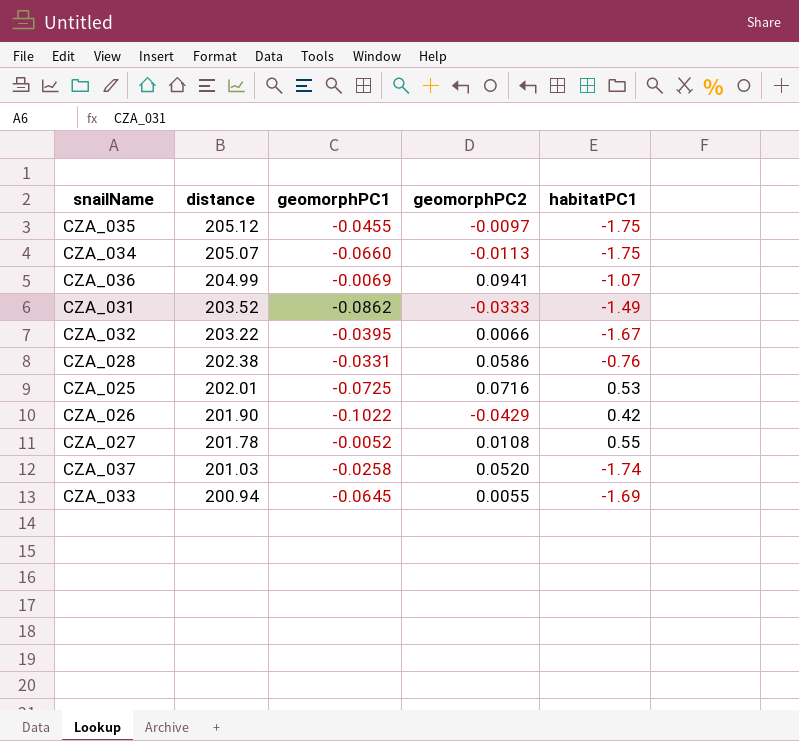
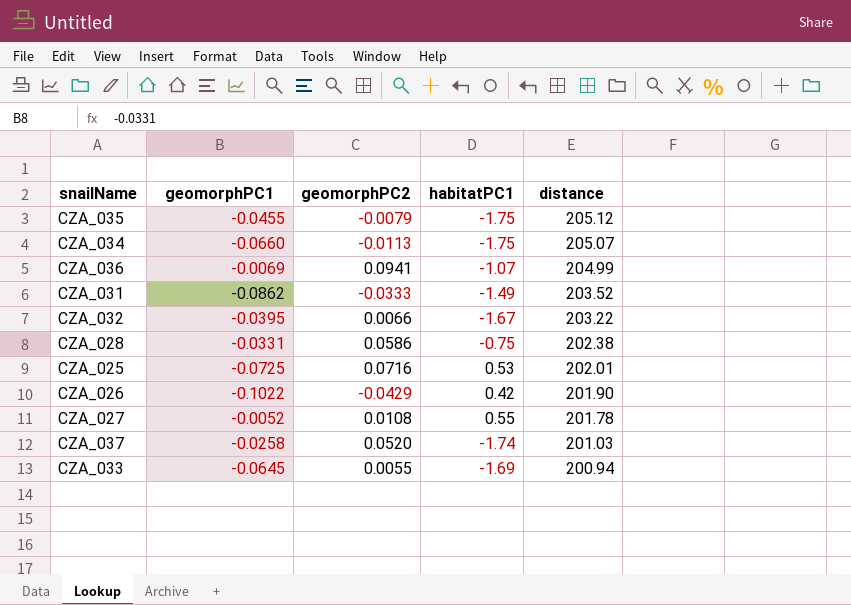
column distance | position: 2 -> 5
CZA_035 | geomorphPC2: -0.0097 -> -0.0079
CZA_028 | habitatPC1: -0.76 -> -0.75

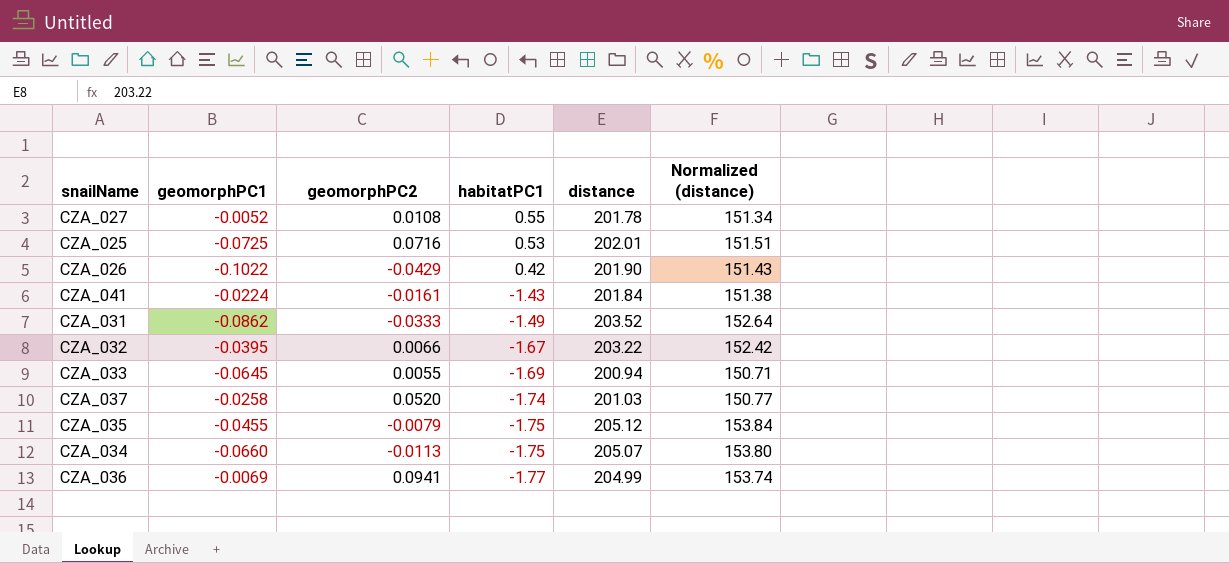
row order: distance descending -> habitatPC1 descending
column Normalized (distance) | formula: none -> [distance] * 0.75
row CZA_028: -0.0331 | 0.0586 | -0.75 | 202.38 -> none
row CZA_041: none -> -0.0224 | -0.0161 | -1.43 | 201.84 | 151.38
CZA_036 | habitatPC1: -1.07 -> -1.77

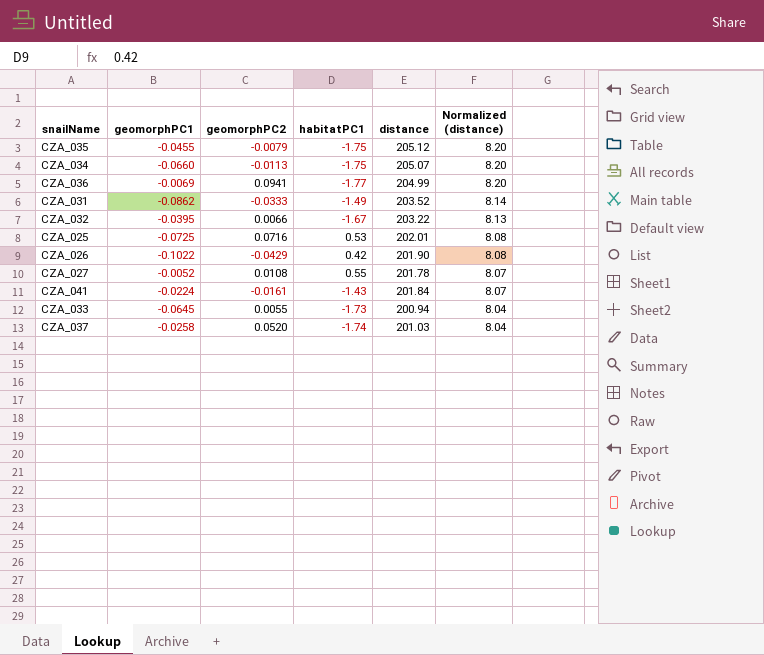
row order: habitatPC1 descending -> Normalized (distance) descending
column Normalized (distance) | formula: [distance] * 0.75 -> [distance] * 0.04
CZA_033 | habitatPC1: -1.69 -> -1.73

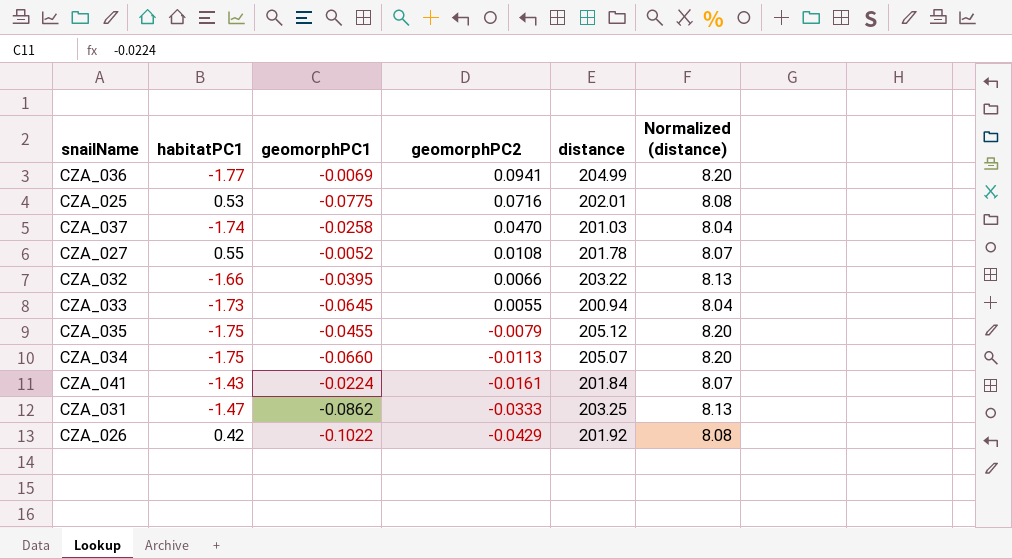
row order: Normalized (distance) descending -> geomorphPC2 descending
column habitatPC1 | position: 4 -> 2
CZA_025 | geomorphPC1: -0.0725 -> -0.0775
CZA_037 | geomorphPC2: 0.0520 -> 0.0470
CZA_032 | habitatPC1: -1.67 -> -1.66
CZA_031 | habitatPC1: -1.49 -> -1.47
CZA_031 | distance: 203.52 -> 203.25
CZA_031 | Normalized (distance): 8.14 -> 8.13
CZA_026 | distance: 201.90 -> 201.92

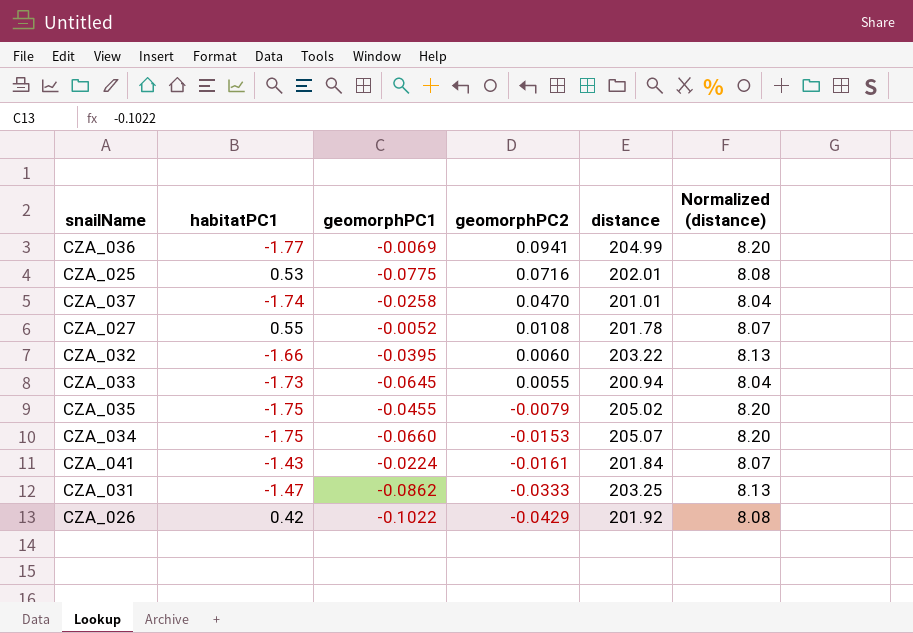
CZA_037 | distance: 201.03 -> 201.01
CZA_032 | geomorphPC2: 0.0066 -> 0.0060
CZA_035 | distance: 205.12 -> 205.02
CZA_034 | geomorphPC2: -0.0113 -> -0.0153

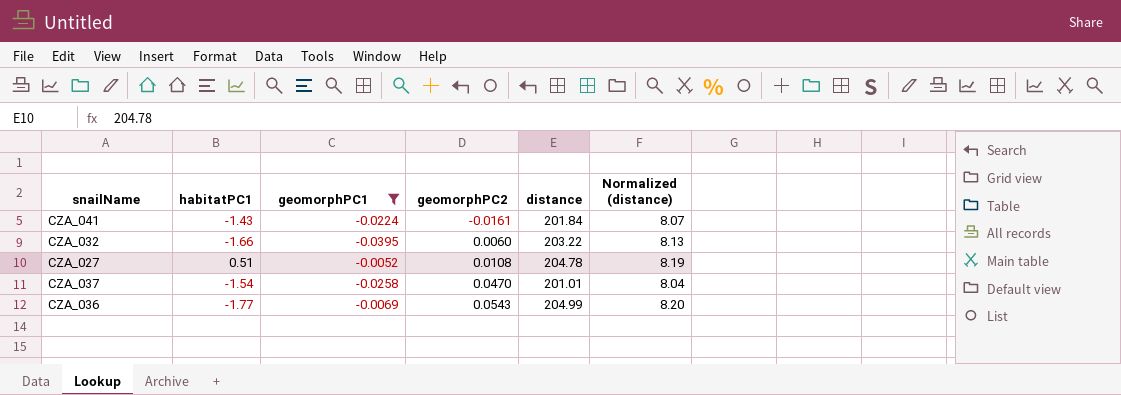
filter: none -> geomorphPC1 >= -0.0395
row order: geomorphPC2 descending -> geomorphPC2 ascending
CZA_027 | habitatPC1: 0.55 -> 0.51
CZA_027 | distance: 201.78 -> 204.78
CZA_027 | Normalized (distance): 8.07 -> 8.19
CZA_037 | habitatPC1: -1.74 -> -1.54
CZA_036 | geomorphPC2: 0.0941 -> 0.0543

